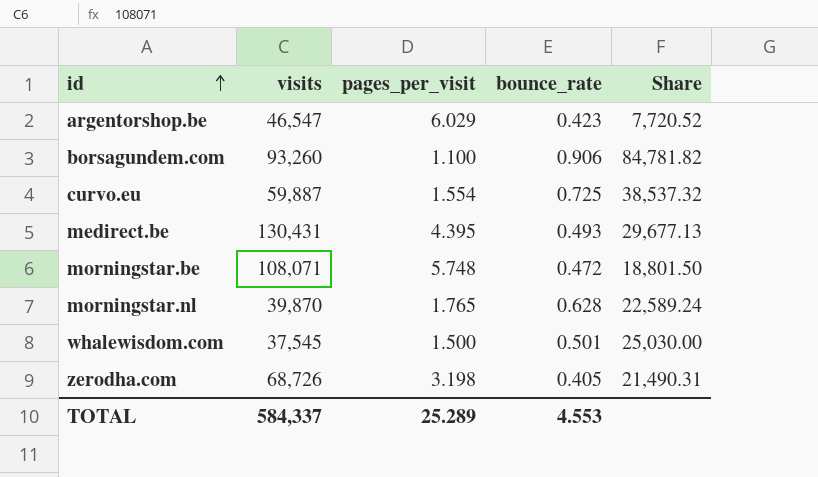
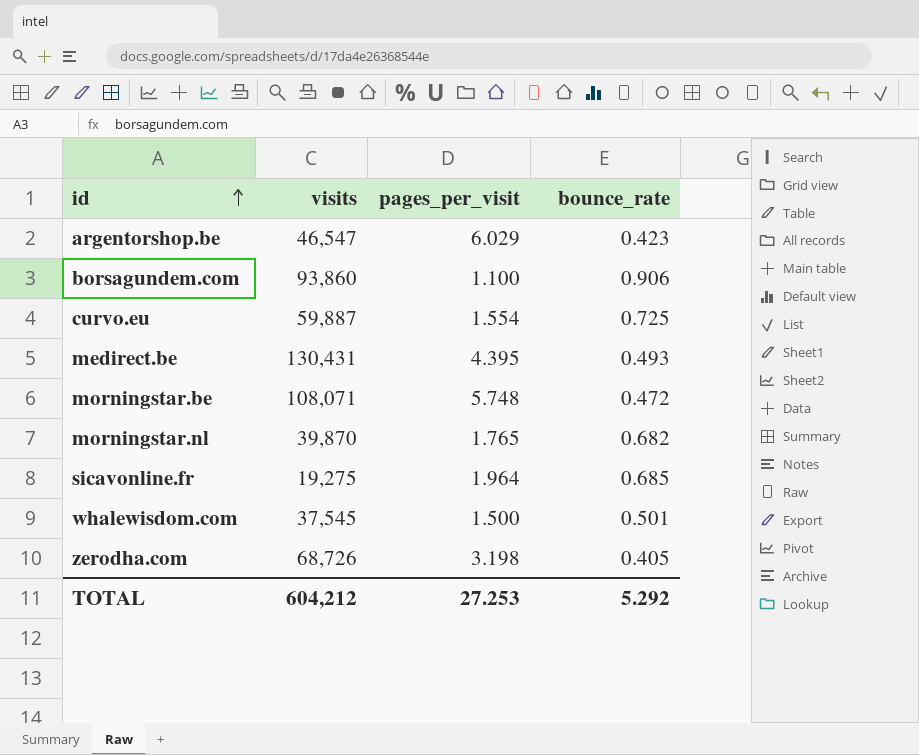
column Share | formula: [visits] / [pages_per_visit] -> none
borsagundem.com | visits: 93,260 -> 93,860
morningstar.nl | bounce_rate: 0.628 -> 0.682
row sicavonline.fr: none -> 19,275 | 1.964 | 0.685
TOTAL | visits: 584,337 -> 604,212
TOTAL | pages_per_visit: 25.289 -> 27.253
TOTAL | bounce_rate: 4.553 -> 5.292

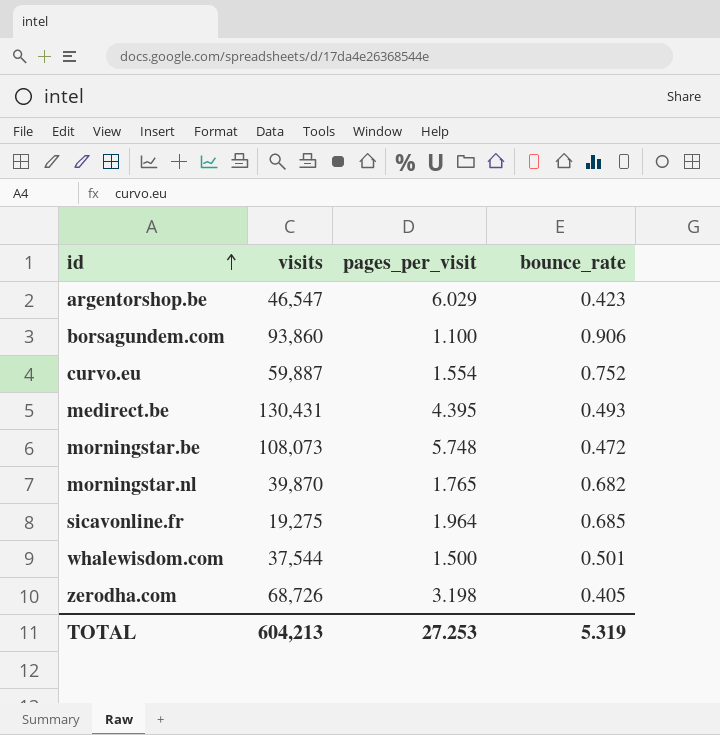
curvo.eu | bounce_rate: 0.725 -> 0.752
morningstar.be | visits: 108,071 -> 108,073
whalewisdom.com | visits: 37,545 -> 37,544
TOTAL | visits: 604,212 -> 604,213
TOTAL | bounce_rate: 5.292 -> 5.319

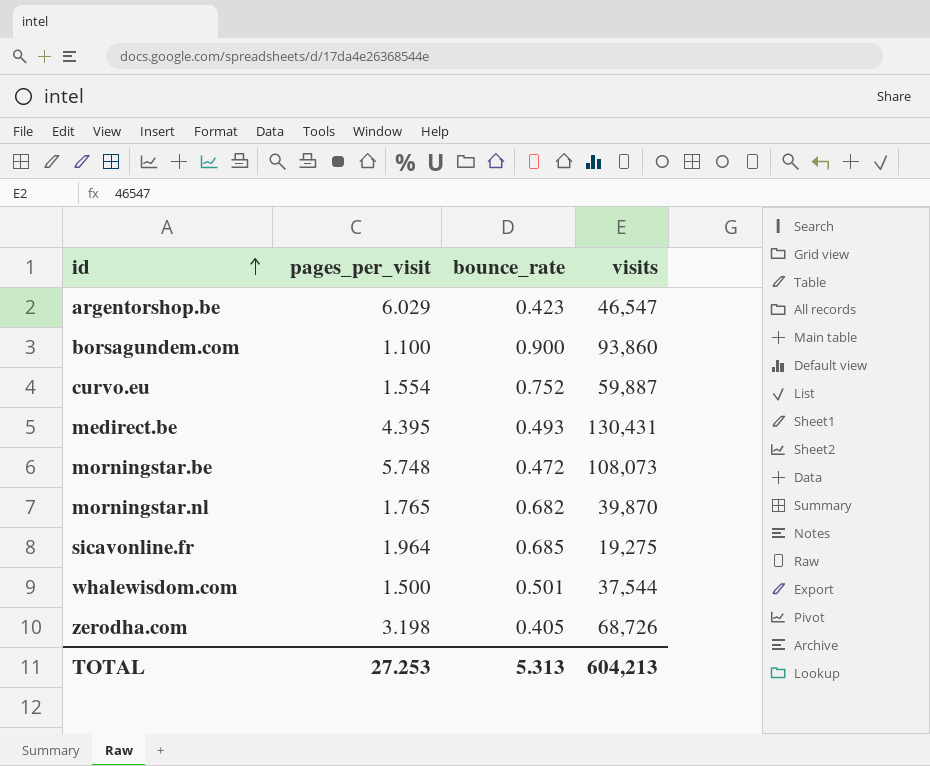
column visits | position: 2 -> 4
borsagundem.com | bounce_rate: 0.906 -> 0.900
TOTAL | bounce_rate: 5.319 -> 5.313

